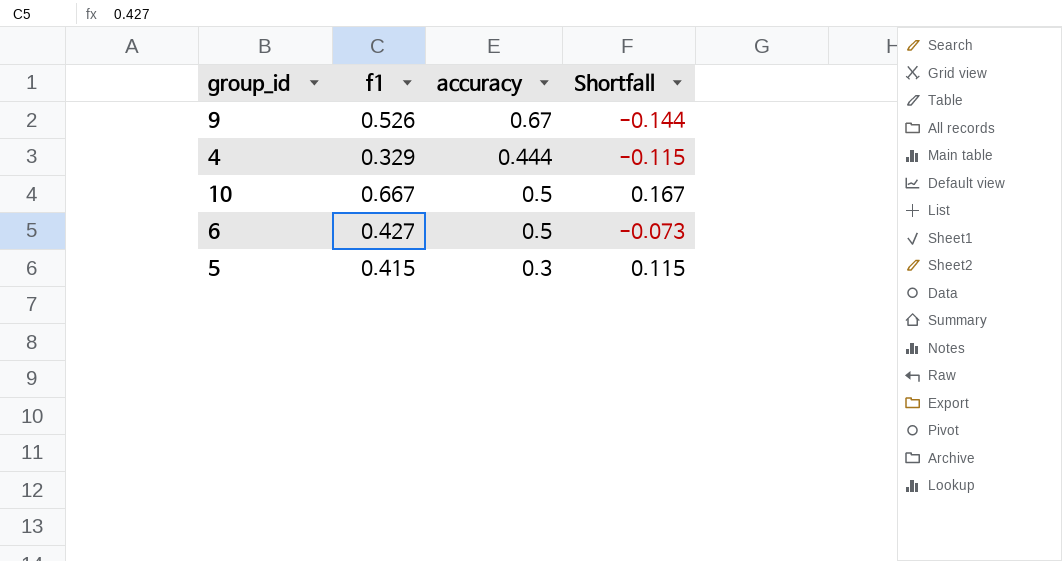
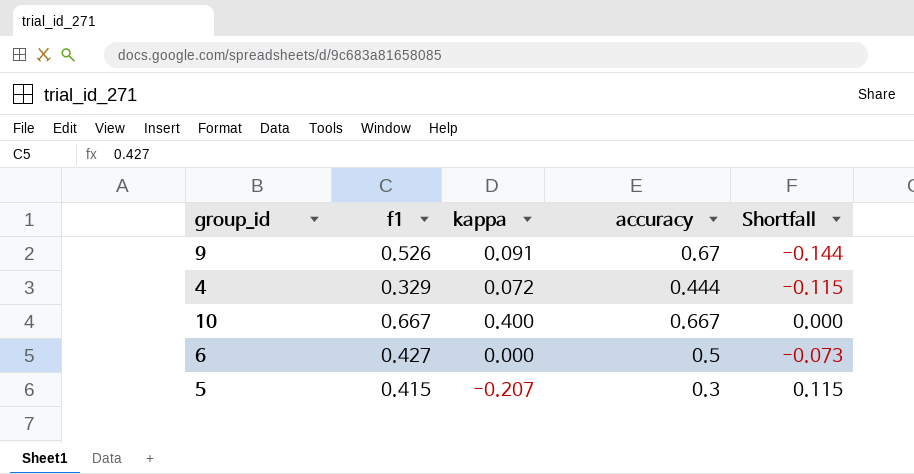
column kappa | position: none -> 3
10 | accuracy: 0.5 -> 0.667
10 | Shortfall: 0.167 -> 0.000

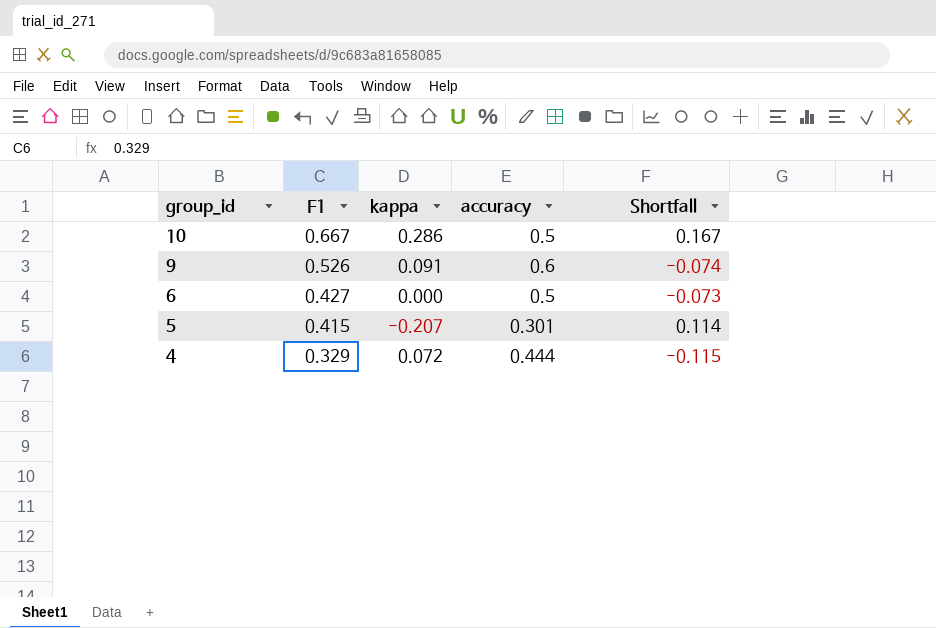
row order: none -> group_id descending
column name: f1 -> F1
10 | kappa: 0.400 -> 0.286
10 | accuracy: 0.667 -> 0.5
10 | Shortfall: 0.000 -> 0.167
9 | accuracy: 0.67 -> 0.6
9 | Shortfall: -0.144 -> -0.074
5 | accuracy: 0.3 -> 0.301
5 | Shortfall: 0.115 -> 0.114

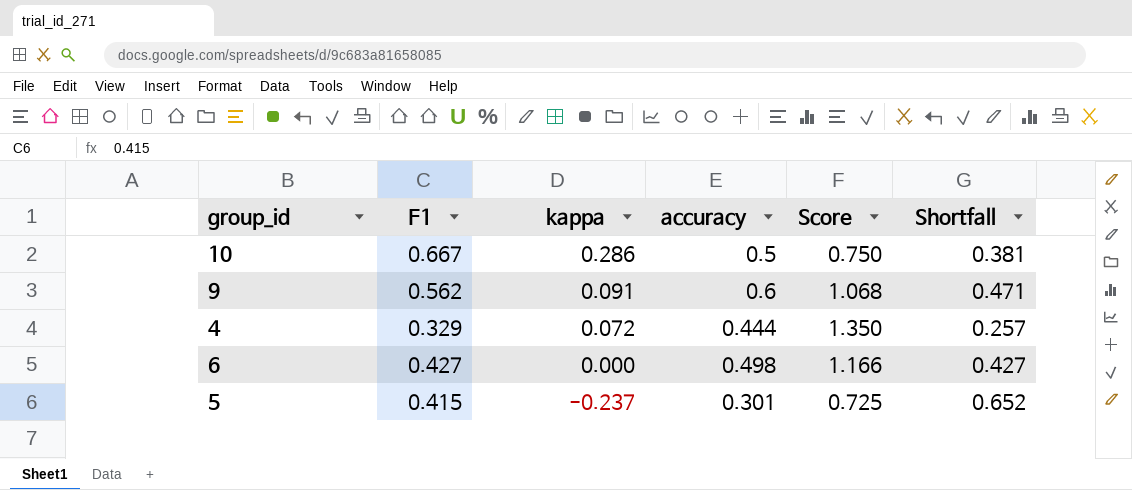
row order: group_id descending -> kappa descending
column Score | formula: none -> [accuracy] / [F1]
column Shortfall | formula: [F1] - [accuracy] -> [F1] - [kappa]
9 | F1: 0.526 -> 0.562
6 | accuracy: 0.5 -> 0.498
5 | kappa: -0.207 -> -0.237

